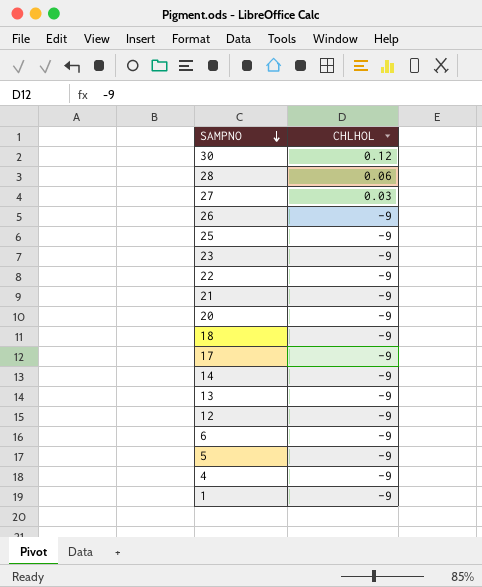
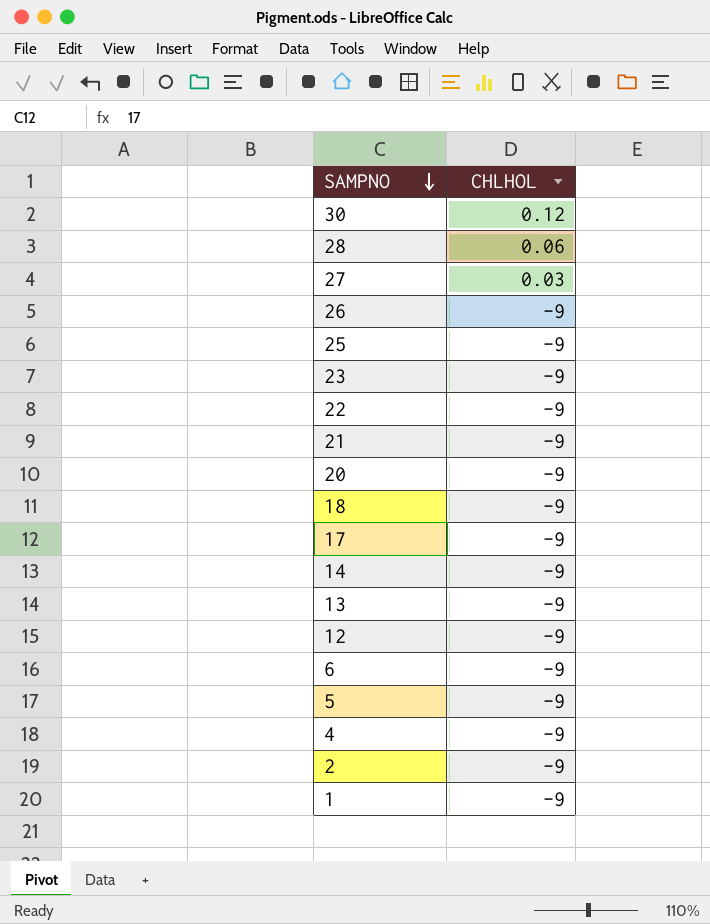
row 2: none -> -9

